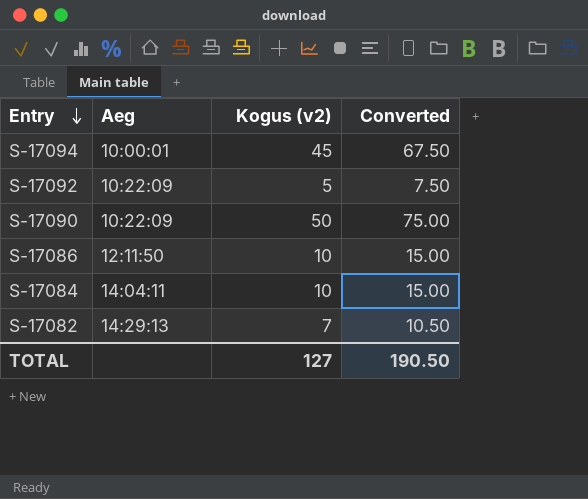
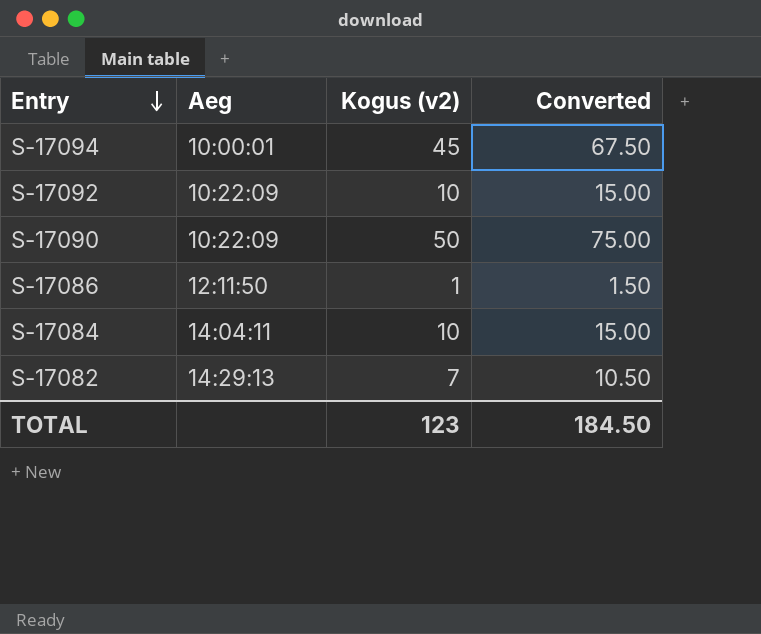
S-17092 | Kogus (v2): 5 -> 10
S-17092 | Converted: 7.50 -> 15.00
S-17086 | Kogus (v2): 10 -> 1
S-17086 | Converted: 15.00 -> 1.50
TOTAL | Kogus (v2): 127 -> 123
TOTAL | Converted: 190.50 -> 184.50

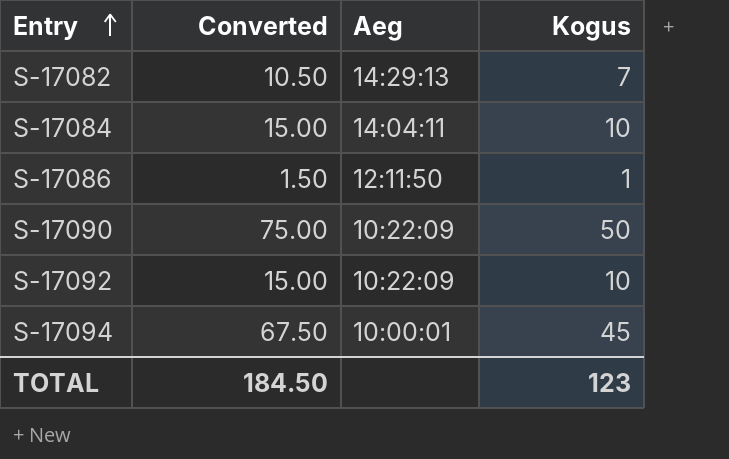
row order: Entry descending -> Entry ascending
column Converted | position: 4 -> 2
column name: Kogus (v2) -> Kogus

